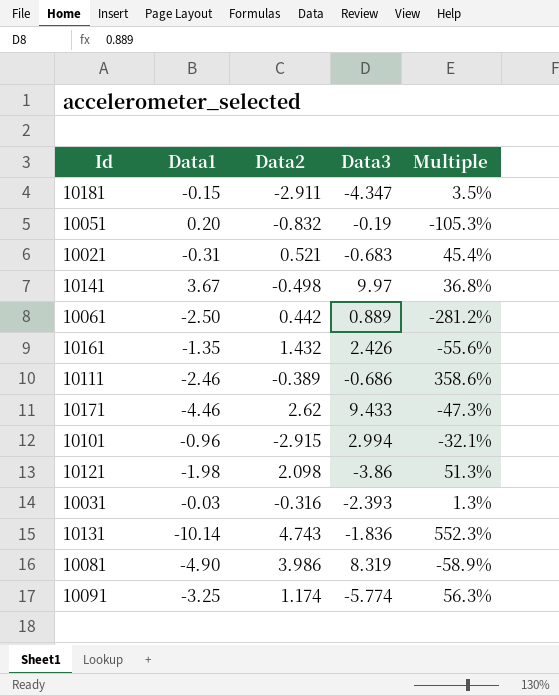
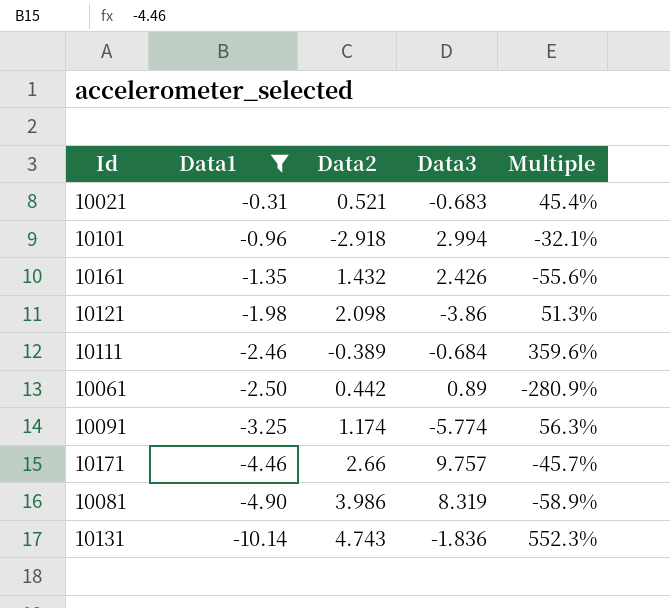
filter: none -> Data1 <= -0.31
row order: none -> Data1 descending
10101 | Data2: -2.915 -> -2.918
10111 | Data3: -0.686 -> -0.684
10111 | Multiple: 358.6% -> 359.6%
10061 | Data3: 0.889 -> 0.89
10061 | Multiple: -281.2% -> -280.9%
10171 | Data2: 2.62 -> 2.66
10171 | Data3: 9.433 -> 9.757
10171 | Multiple: -47.3% -> -45.7%

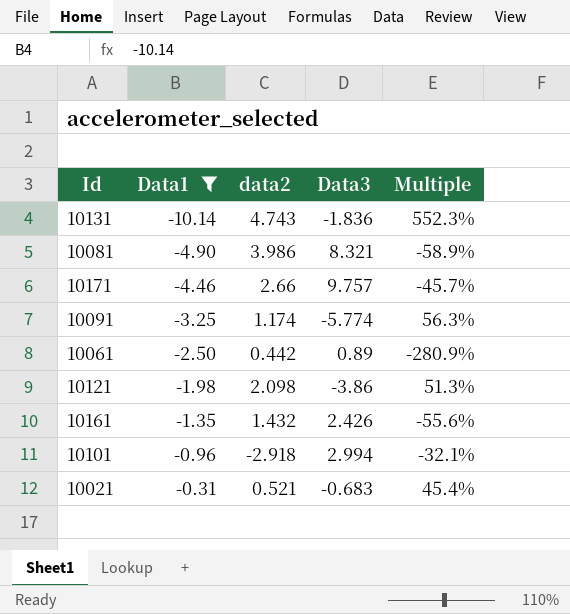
row order: Data1 descending -> Data1 ascending
column name: Data2 -> data2
row 10111: -2.46 | -0.389 | -0.684 | 359.6% -> none
10081 | Data3: 8.319 -> 8.321

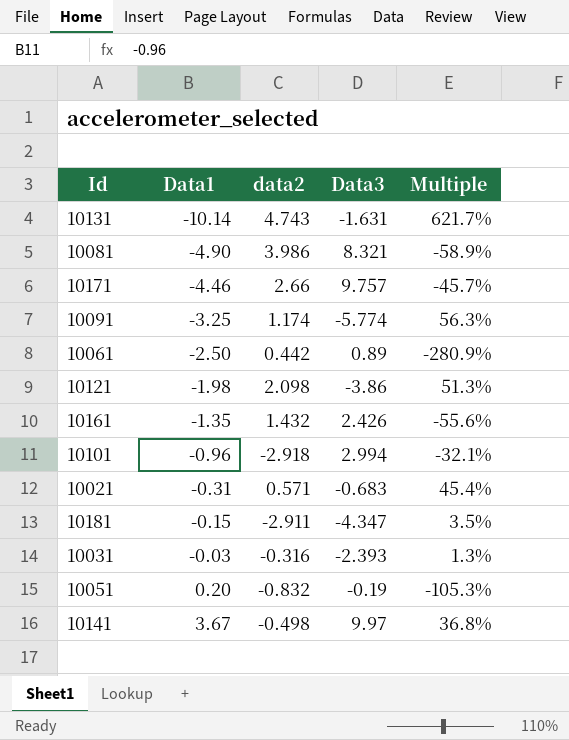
filter: Data1 <= -0.31 -> none
10131 | Data3: -1.836 -> -1.631
10131 | Multiple: 552.3% -> 621.7%
10021 | data2: 0.521 -> 0.571

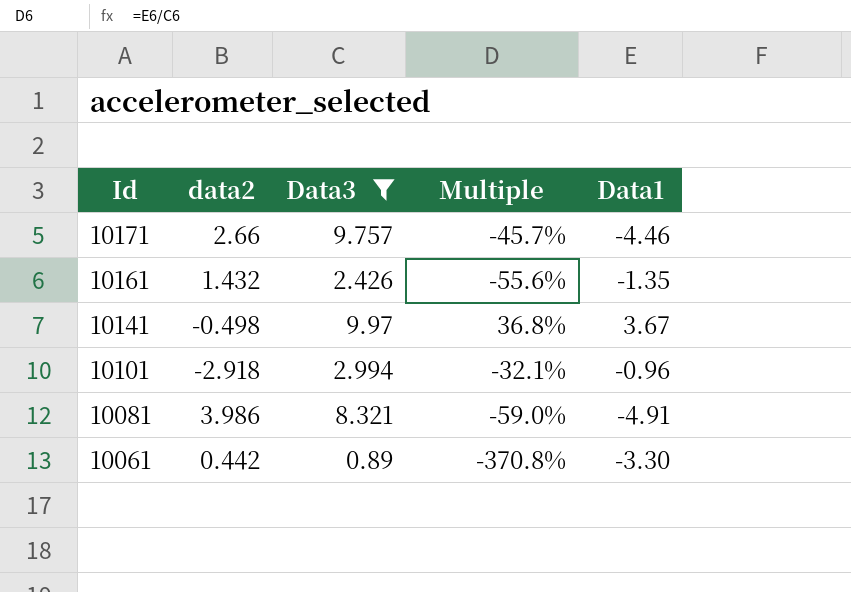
filter: none -> Data3 >= 0.89
row order: Data1 ascending -> Id descending
column Data1 | position: 2 -> 5
10081 | Multiple: -58.9% -> -59.0%
10081 | Data1: -4.90 -> -4.91
10061 | Multiple: -280.9% -> -370.8%
10061 | Data1: -2.50 -> -3.30

